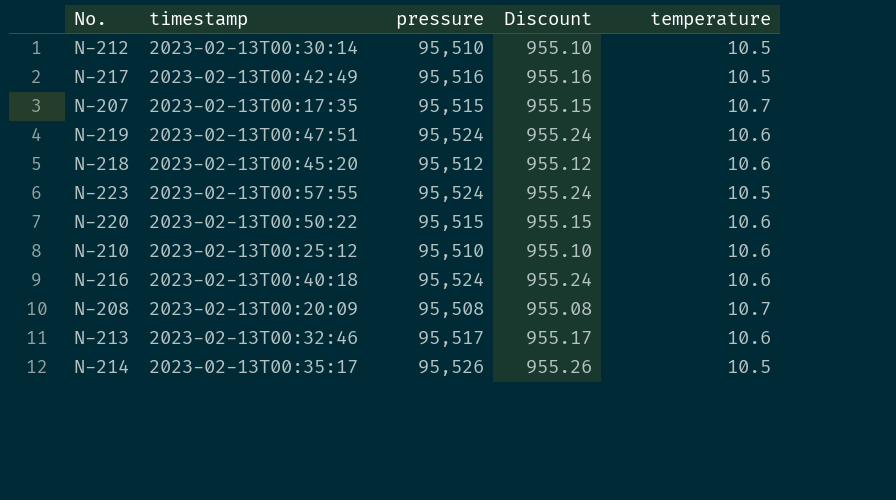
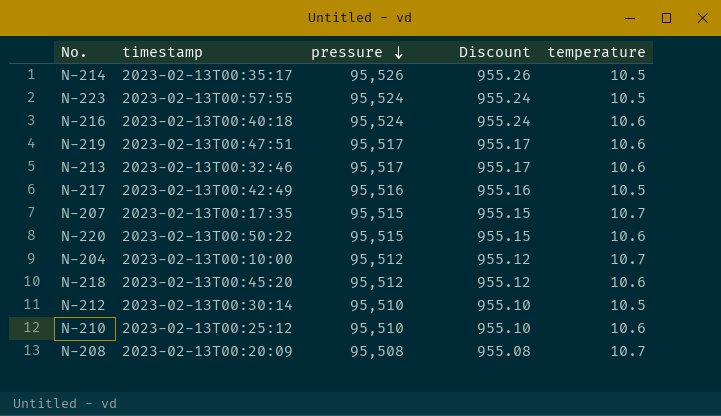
row order: none -> pressure descending
N-219 | pressure: 95,524 -> 95,517
N-219 | Discount: 955.24 -> 955.17
row N-204: none -> 2023-02-13T00:10:00 | 95,512 | 955.12 | 10.7

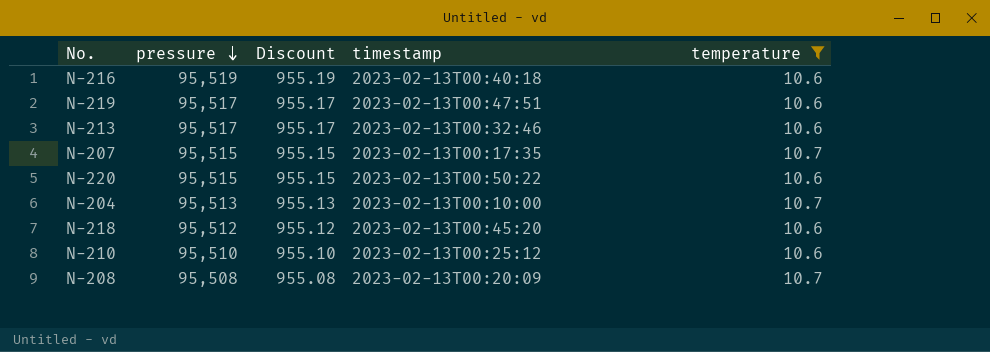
filter: none -> temperature != 10.5
column timestamp | position: 2 -> 4
N-216 | pressure: 95,524 -> 95,519
N-216 | Discount: 955.24 -> 955.19
N-204 | pressure: 95,512 -> 95,513
N-204 | Discount: 955.12 -> 955.13

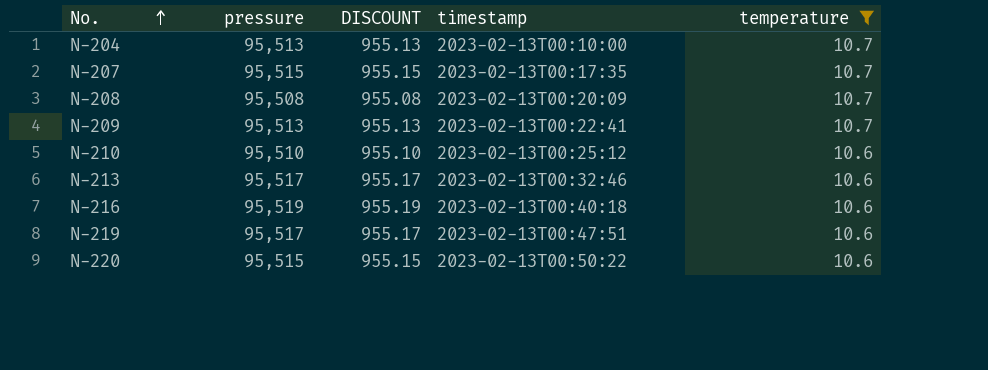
row order: pressure descending -> No. ascending
column name: Discount -> DISCOUNT
row N-218: 95,512 | 955.12 | 2023-02-13T00:45:20 | 10.6 -> none
row N-209: none -> 95,513 | 955.13 | 2023-02-13T00:22:41 | 10.7

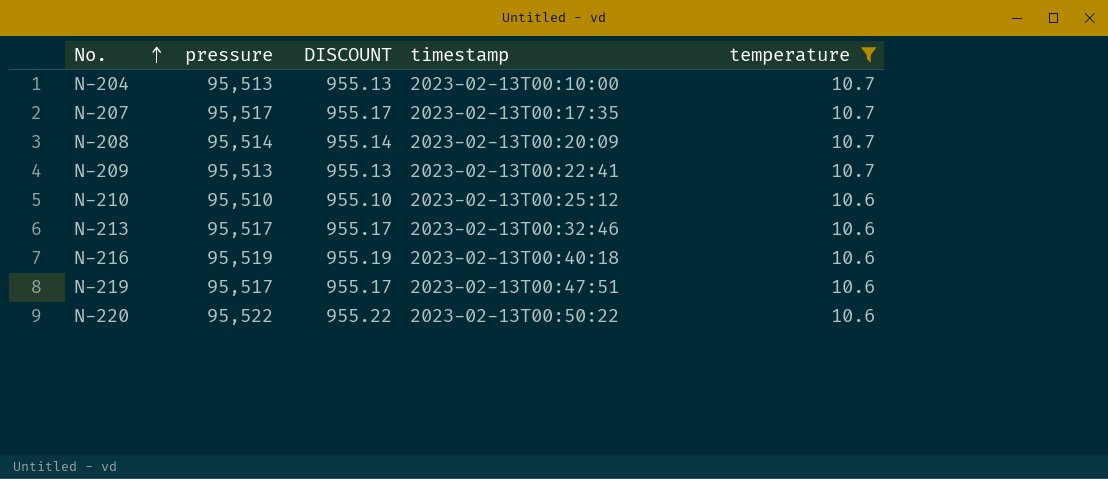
N-207 | pressure: 95,515 -> 95,517
N-207 | DISCOUNT: 955.15 -> 955.17
N-208 | pressure: 95,508 -> 95,514
N-208 | DISCOUNT: 955.08 -> 955.14
N-220 | pressure: 95,515 -> 95,522
N-220 | DISCOUNT: 955.15 -> 955.22

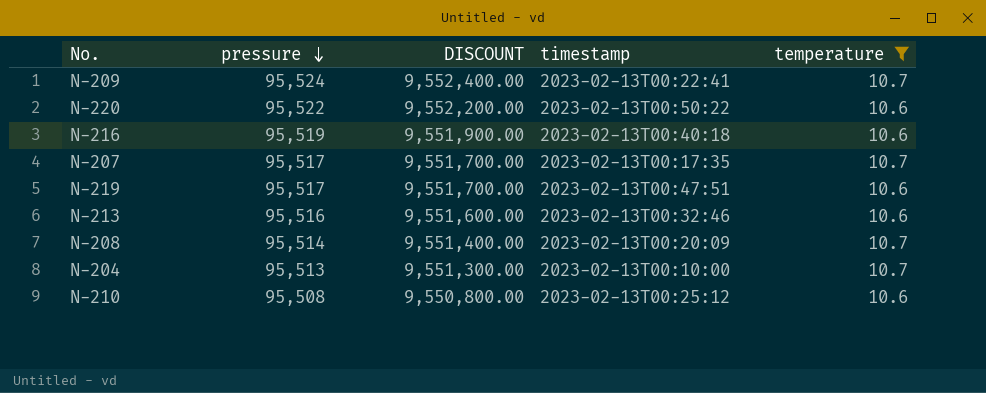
row order: No. ascending -> pressure descending
column DISCOUNT | formula: [pressure] * 0.01 -> [pressure] * 100
N-209 | pressure: 95,513 -> 95,524
N-213 | pressure: 95,517 -> 95,516
N-210 | pressure: 95,510 -> 95,508

